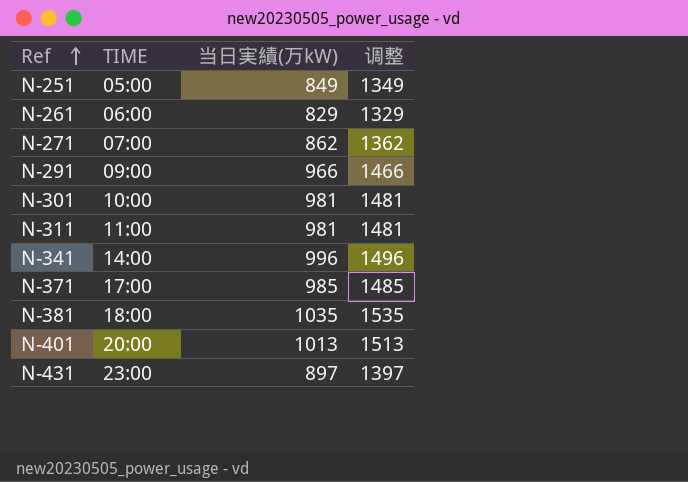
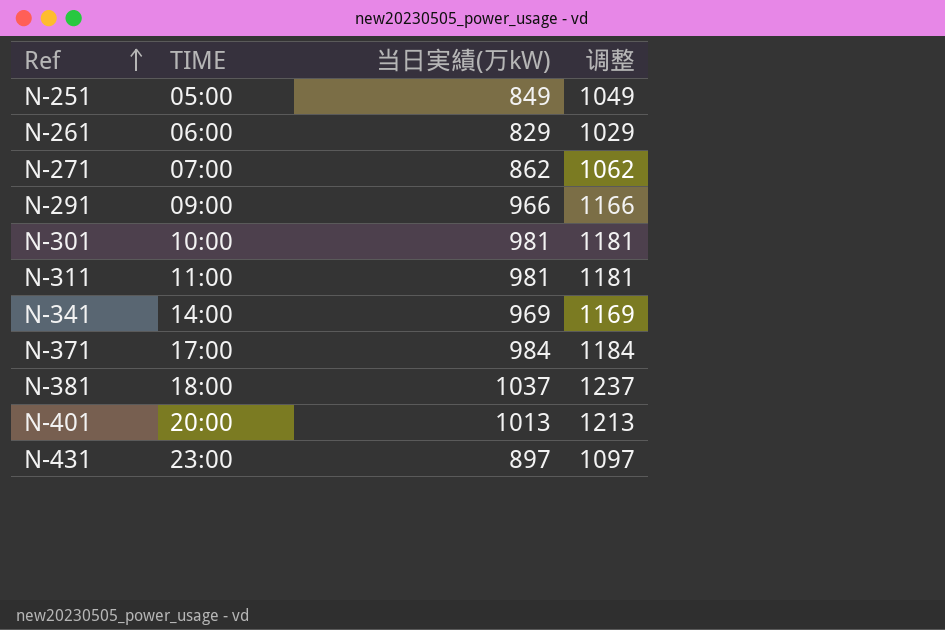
column 调整 | formula: [当日実績(万kW)] + 500 -> [当日実績(万kW)] + 200
N-341 | 当日実績(万kW): 996 -> 969
N-371 | 当日実績(万kW): 985 -> 984
N-381 | 当日実績(万kW): 1035 -> 1037

